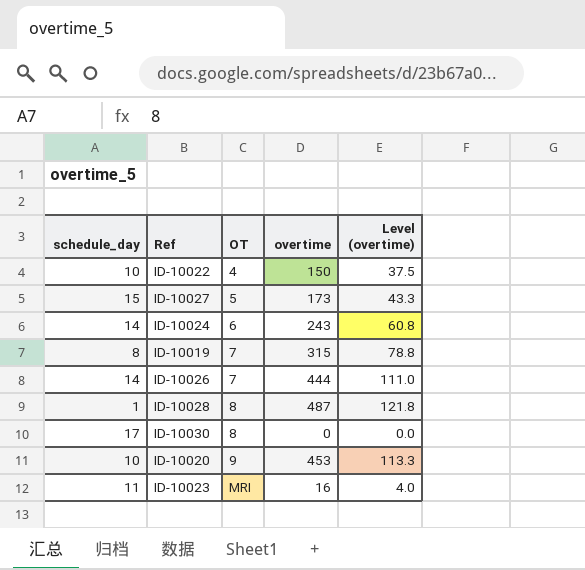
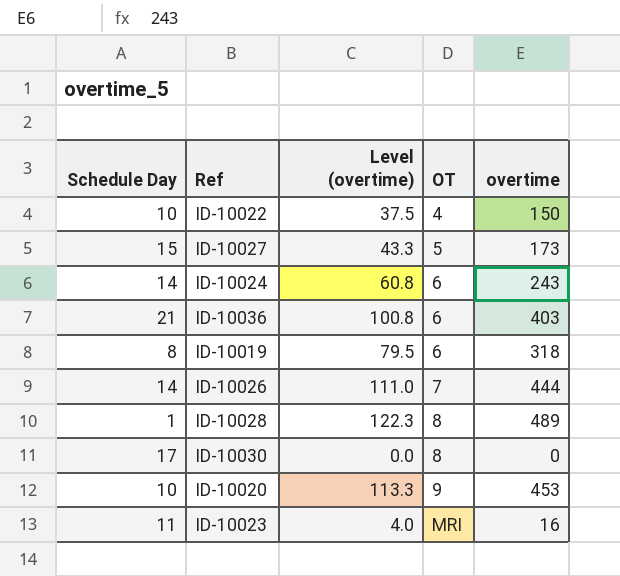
column name: schedule_day -> Schedule Day
column Level (overtime) | position: 5 -> 3
row ID-10036: none -> 21 | 100.8 | 6 | 403
ID-10019 | Level (overtime): 78.8 -> 79.5
ID-10019 | OT: 7 -> 6
ID-10019 | overtime: 315 -> 318
ID-10028 | Level (overtime): 121.8 -> 122.3
ID-10028 | overtime: 487 -> 489

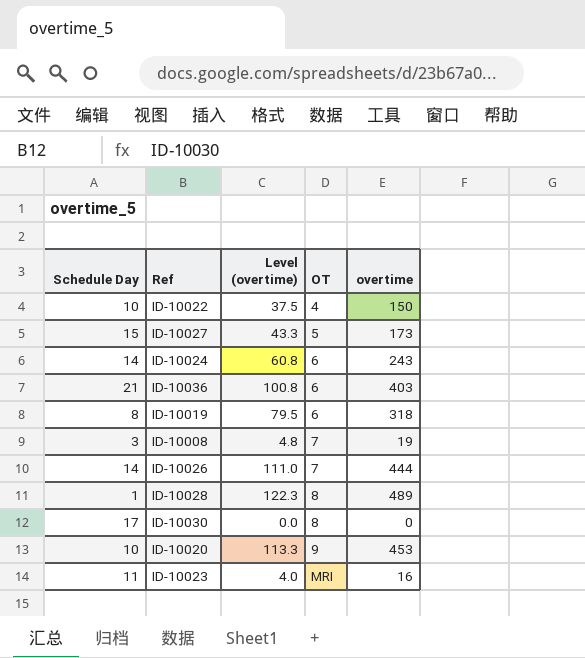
row ID-10008: none -> 3 | 4.8 | 7 | 19

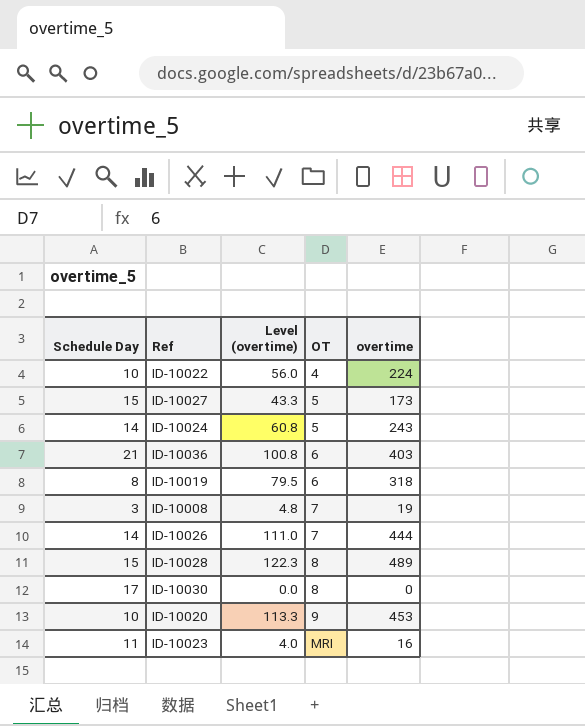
ID-10022 | Level (overtime): 37.5 -> 56.0
ID-10022 | overtime: 150 -> 224
ID-10024 | OT: 6 -> 5
ID-10028 | Schedule Day: 1 -> 15

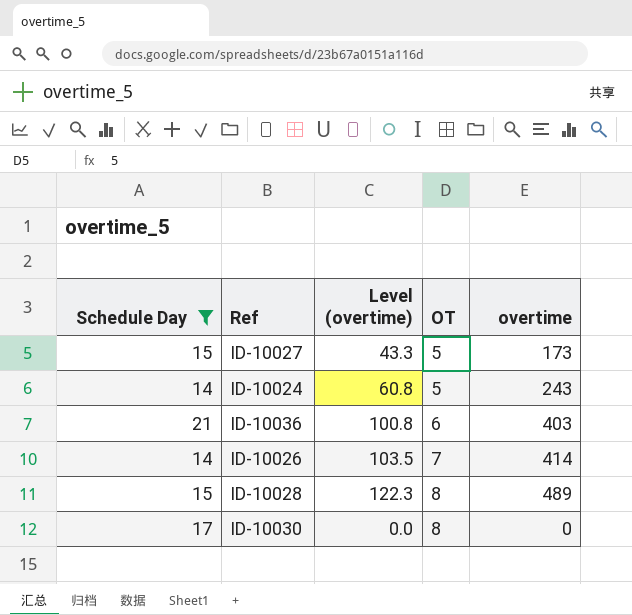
filter: none -> Schedule Day >= 14
ID-10026 | Level (overtime): 111.0 -> 103.5
ID-10026 | overtime: 444 -> 414

